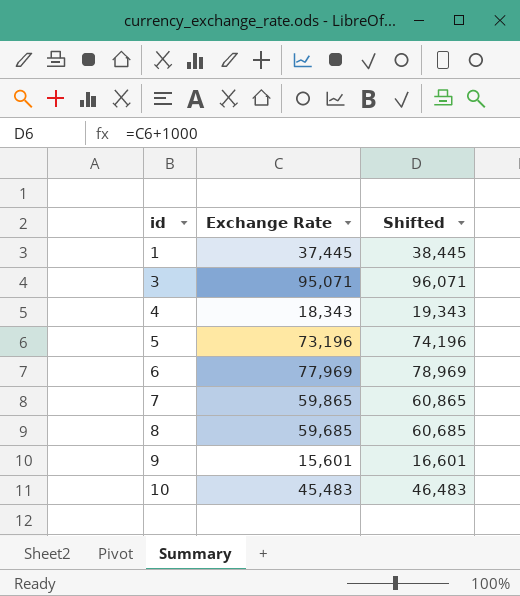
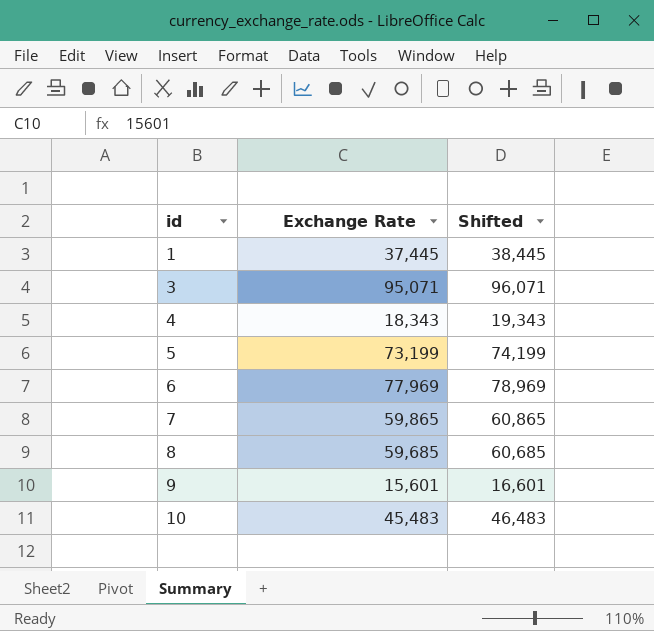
5 | Exchange Rate: 73,196 -> 73,199
5 | Shifted: 74,196 -> 74,199

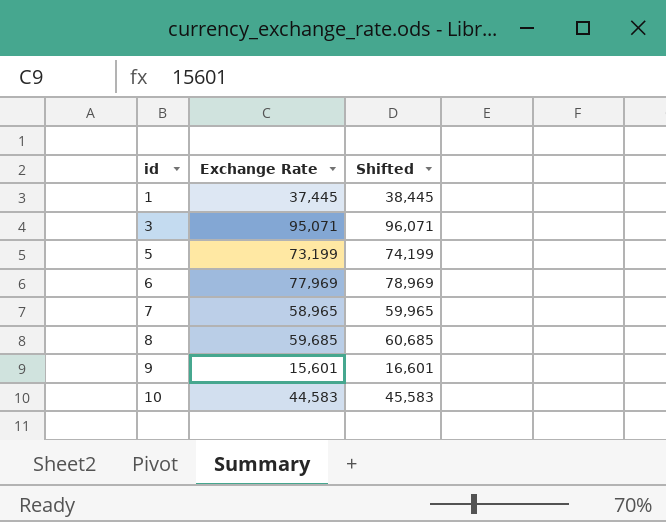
row 4: 18,343 | 19,343 -> none
7 | Exchange Rate: 59,865 -> 58,965
7 | Shifted: 60,865 -> 59,965
10 | Exchange Rate: 45,483 -> 44,583
10 | Shifted: 46,483 -> 45,583

